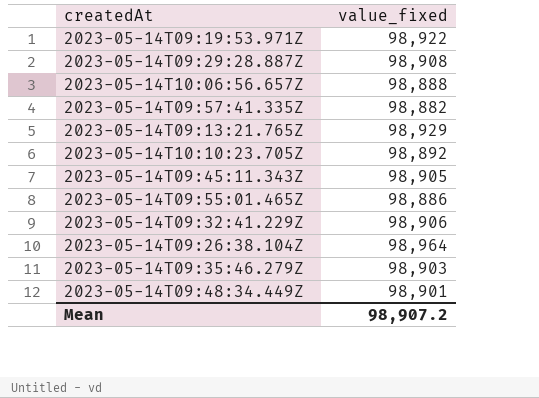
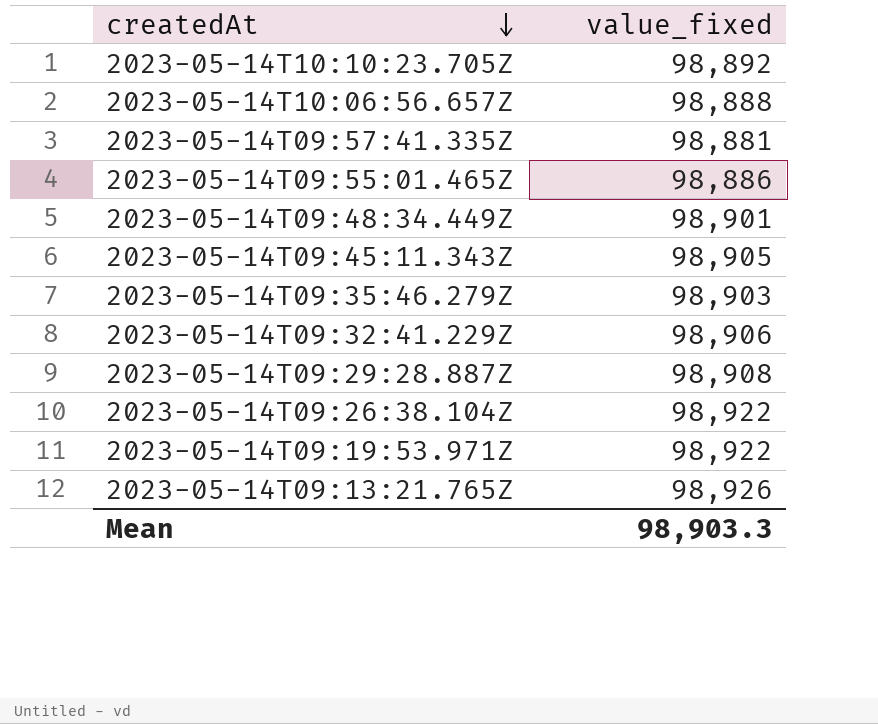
row order: none -> createdAt descending
2023-05-14T09:57:41.335Z | value_fixed: 98,882 -> 98,881
2023-05-14T09:26:38.104Z | value_fixed: 98,964 -> 98,922
2023-05-14T09:13:21.765Z | value_fixed: 98,929 -> 98,926
Mean | value_fixed: 98,907.2 -> 98,903.3

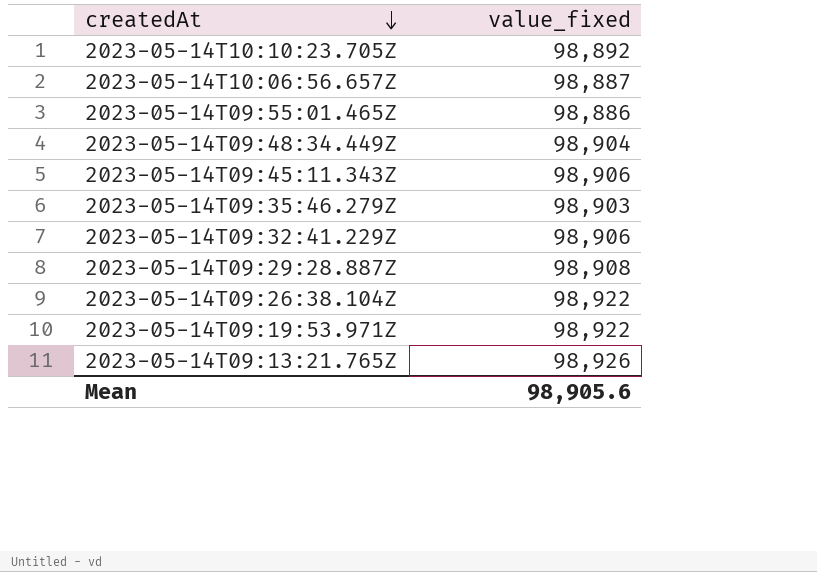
row 2023-05-14T09:57:41.335Z: 98,881 -> none
2023-05-14T10:06:56.657Z | value_fixed: 98,888 -> 98,887
2023-05-14T09:48:34.449Z | value_fixed: 98,901 -> 98,904
2023-05-14T09:45:11.343Z | value_fixed: 98,905 -> 98,906
Mean | value_fixed: 98,903.3 -> 98,905.6

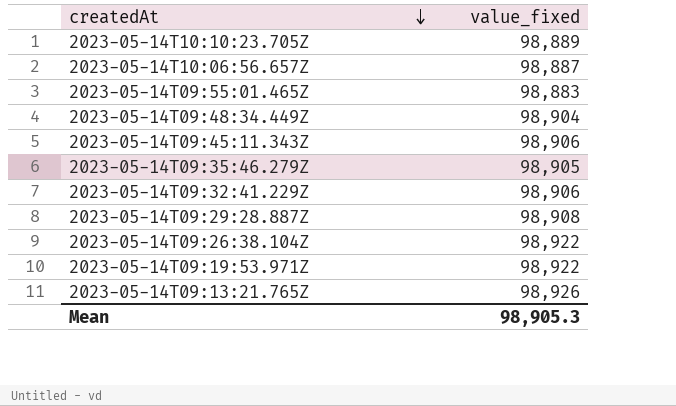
2023-05-14T10:10:23.705Z | value_fixed: 98,892 -> 98,889
2023-05-14T09:55:01.465Z | value_fixed: 98,886 -> 98,883
2023-05-14T09:35:46.279Z | value_fixed: 98,903 -> 98,905
Mean | value_fixed: 98,905.6 -> 98,905.3

